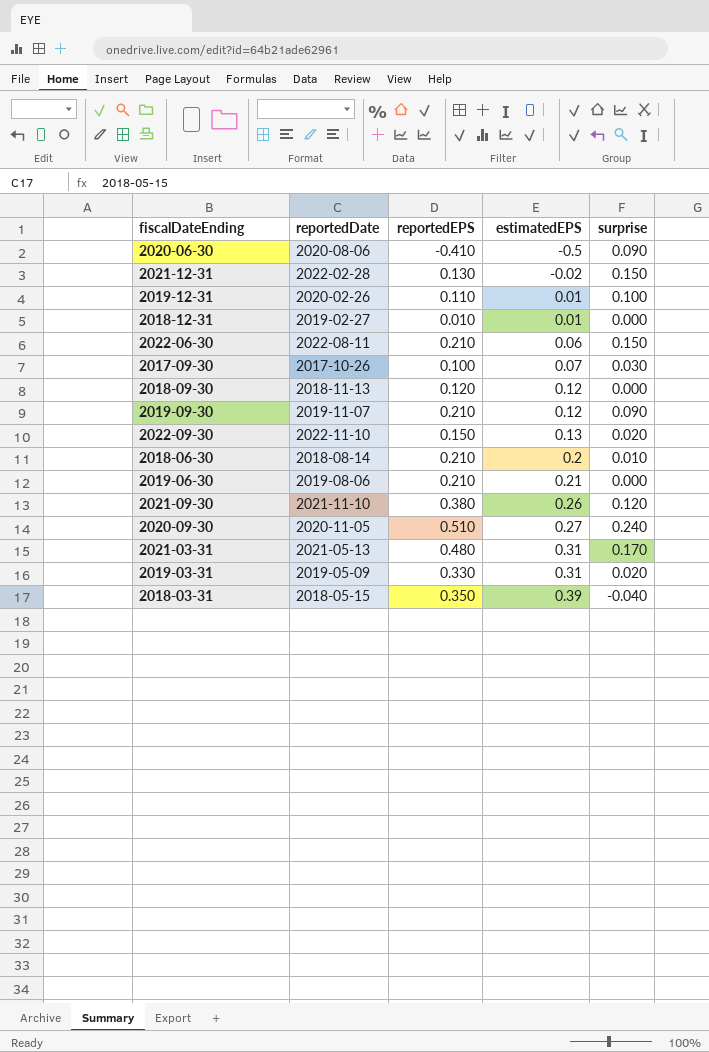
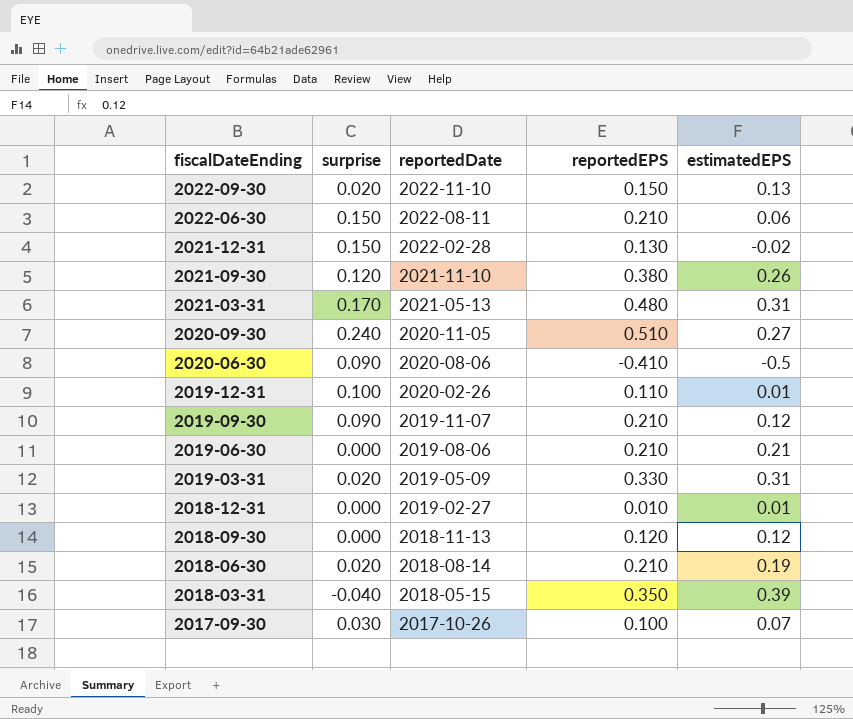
row order: estimatedEPS ascending -> fiscalDateEnding descending
column surprise | position: 5 -> 2
2018-06-30 | surprise: 0.010 -> 0.020
2018-06-30 | estimatedEPS: 0.2 -> 0.19

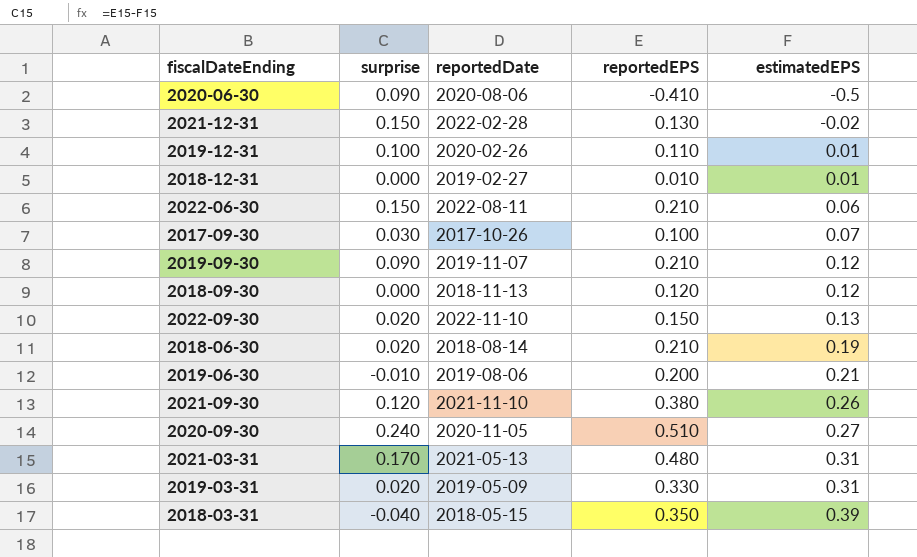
row order: fiscalDateEnding descending -> estimatedEPS ascending
2019-06-30 | surprise: 0.000 -> -0.010
2019-06-30 | reportedEPS: 0.210 -> 0.200

